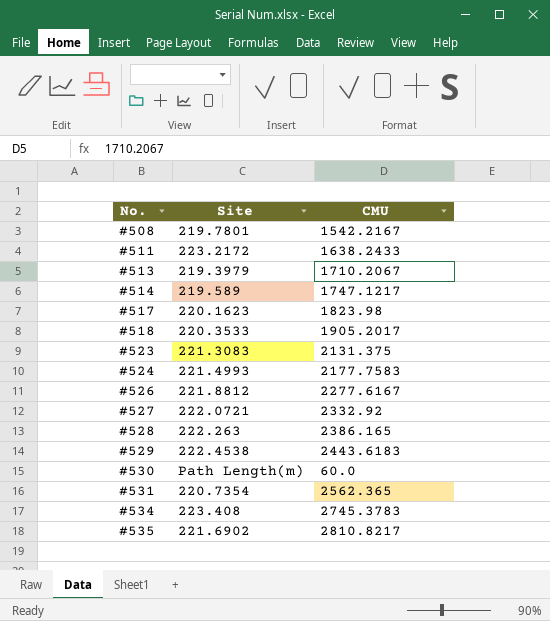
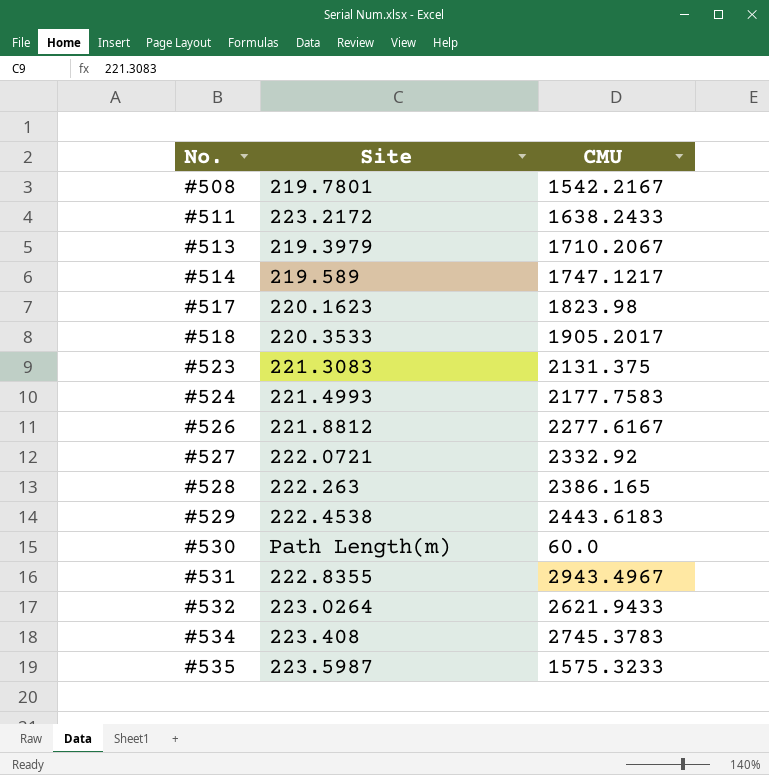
#531 | Site: 220.7354 -> 222.8355
#531 | CMU: 2562.365 -> 2943.4967
row #532: none -> 223.0264 | 2621.9433
#535 | Site: 221.6902 -> 223.5987
#535 | CMU: 2810.8217 -> 1575.3233

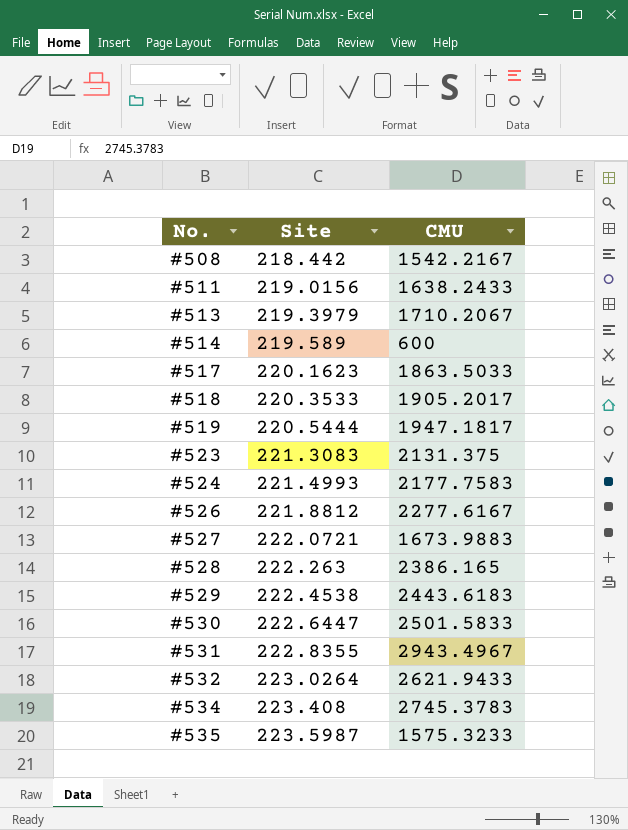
#508 | Site: 219.7801 -> 218.442
#511 | Site: 223.2172 -> 219.0156
#514 | CMU: 1747.1217 -> 600
#517 | CMU: 1823.98 -> 1863.5033
row #519: none -> 220.5444 | 1947.1817
#527 | CMU: 2332.92 -> 1673.9883
#530 | Site: Path Length(m) -> 222.6447
#530 | CMU: 60.0 -> 2501.5833

